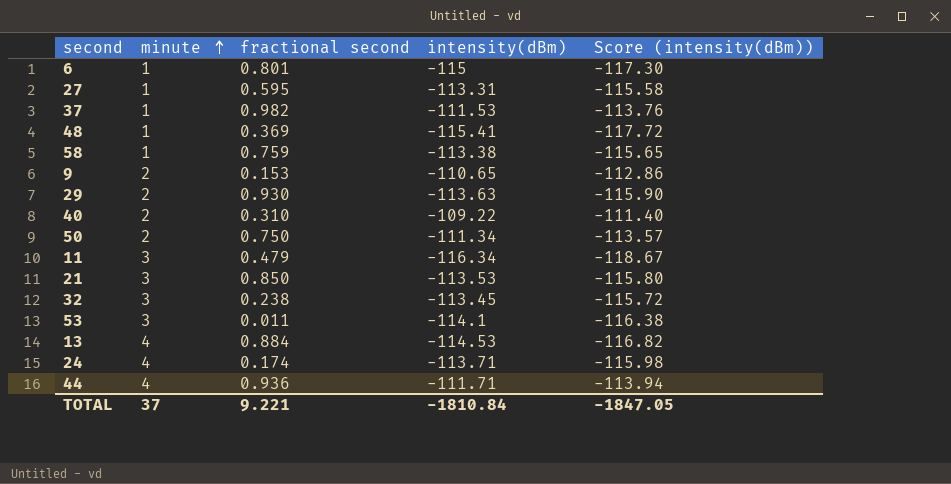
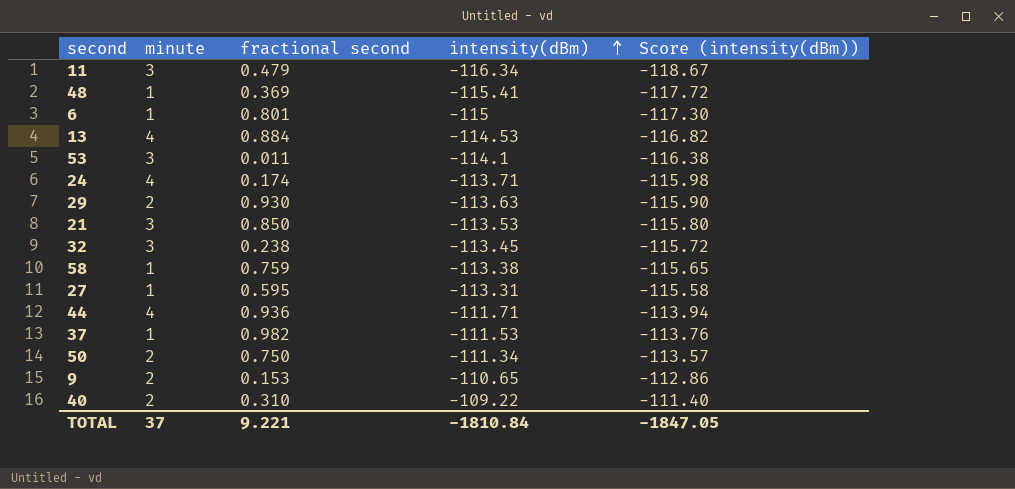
row order: minute ascending -> intensity(dBm) ascending

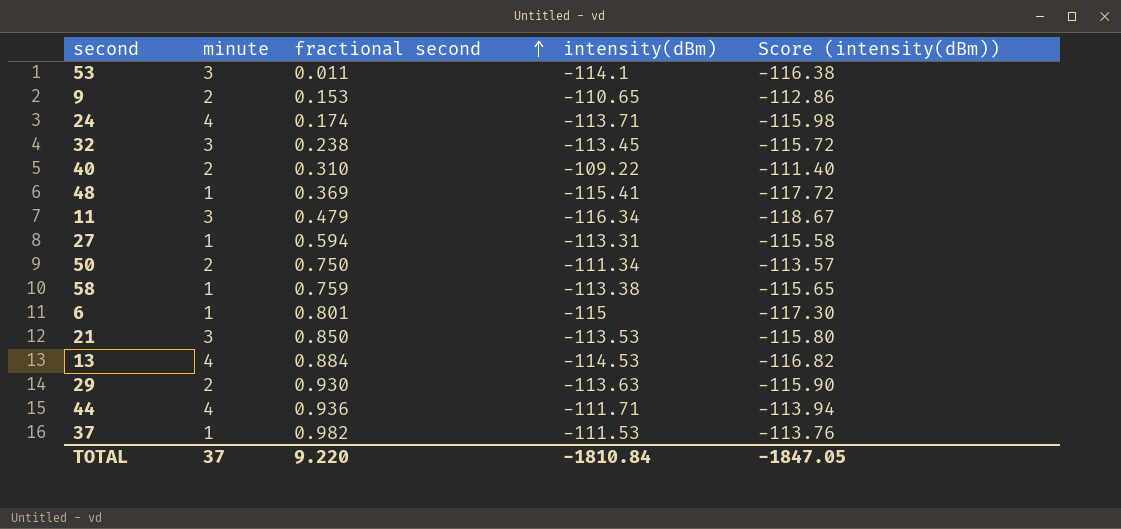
row order: intensity(dBm) ascending -> fractional second ascending
27 | fractional second: 0.595 -> 0.594
TOTAL | fractional second: 9.221 -> 9.220

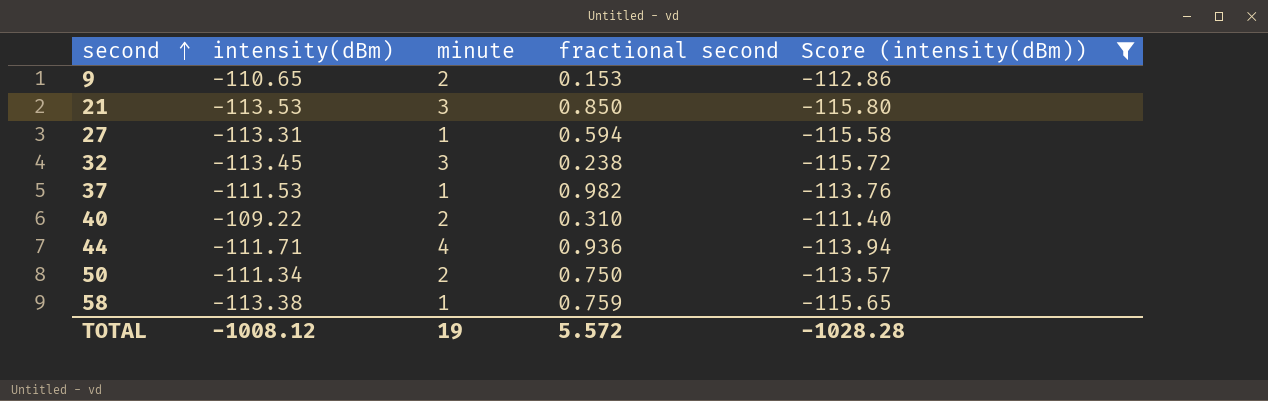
filter: none -> Score (intensity(dBm)) >= -115.80
row order: fractional second ascending -> second ascending
column intensity(dBm) | position: 4 -> 2
TOTAL | intensity(dBm): -1810.84 -> -1008.12
TOTAL | minute: 37 -> 19
TOTAL | fractional second: 9.220 -> 5.572
TOTAL | Score (intensity(dBm)): -1847.05 -> -1028.28

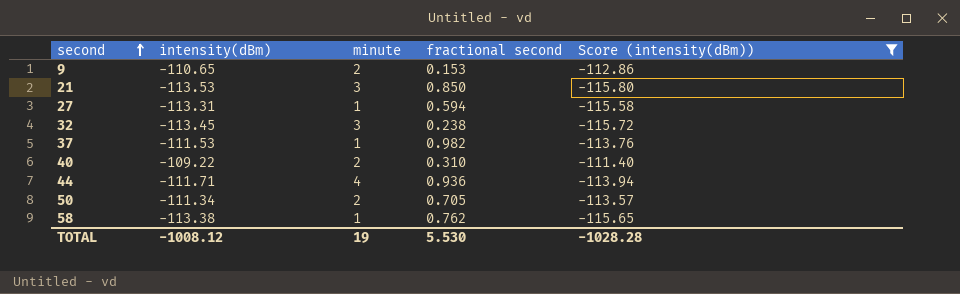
50 | fractional second: 0.750 -> 0.705
58 | fractional second: 0.759 -> 0.762
TOTAL | fractional second: 5.572 -> 5.530

